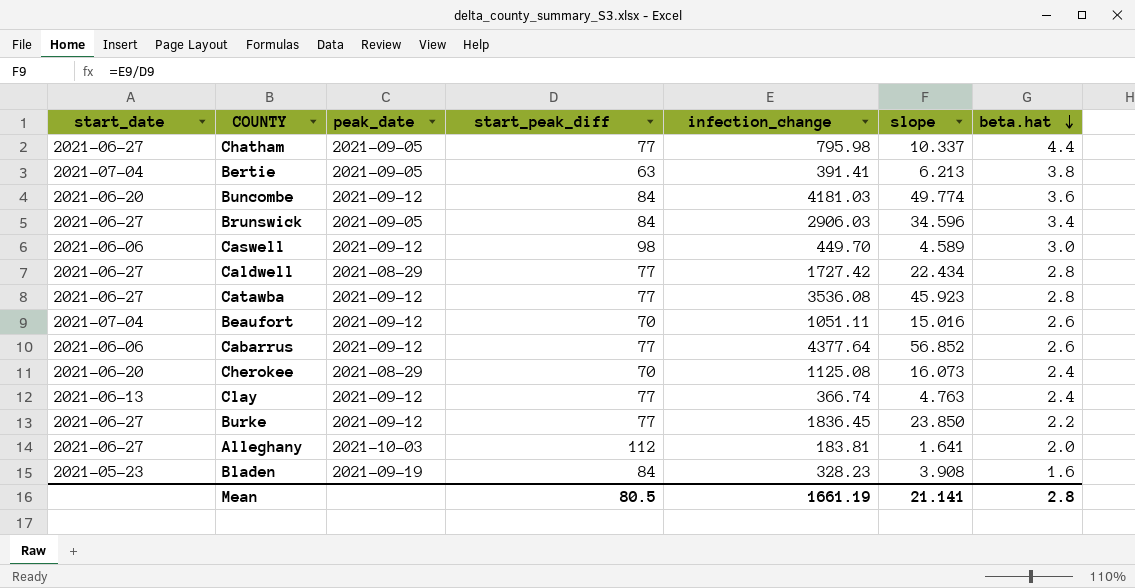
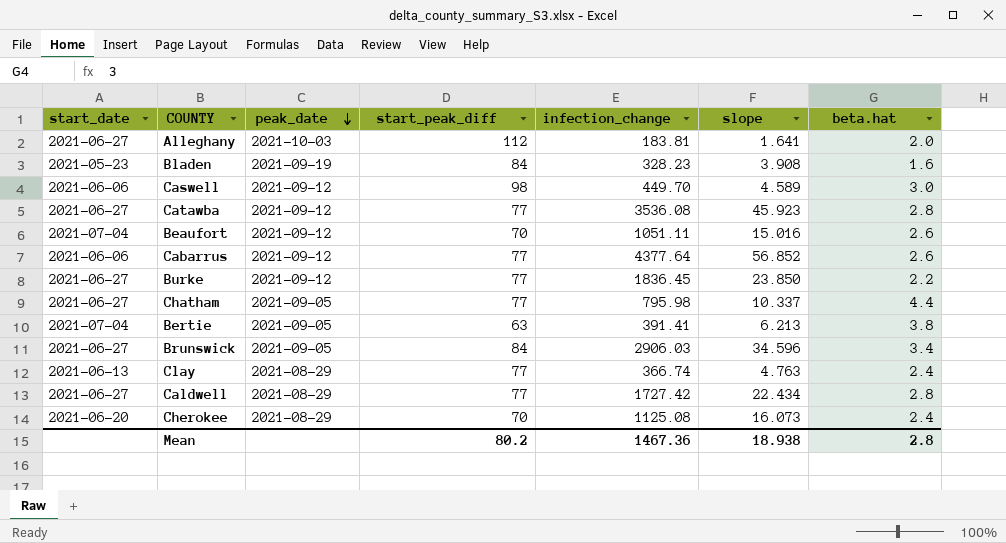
row order: beta.hat descending -> peak_date descending
row Buncombe: 2021-06-20 | 2021-09-12 | 84 | 4181.03 | 49.774 | 3.6 -> none
Clay | peak_date: 2021-09-12 -> 2021-08-29
Mean | start_peak_diff: 80.5 -> 80.2
Mean | infection_change: 1661.19 -> 1467.36
Mean | slope: 21.141 -> 18.938

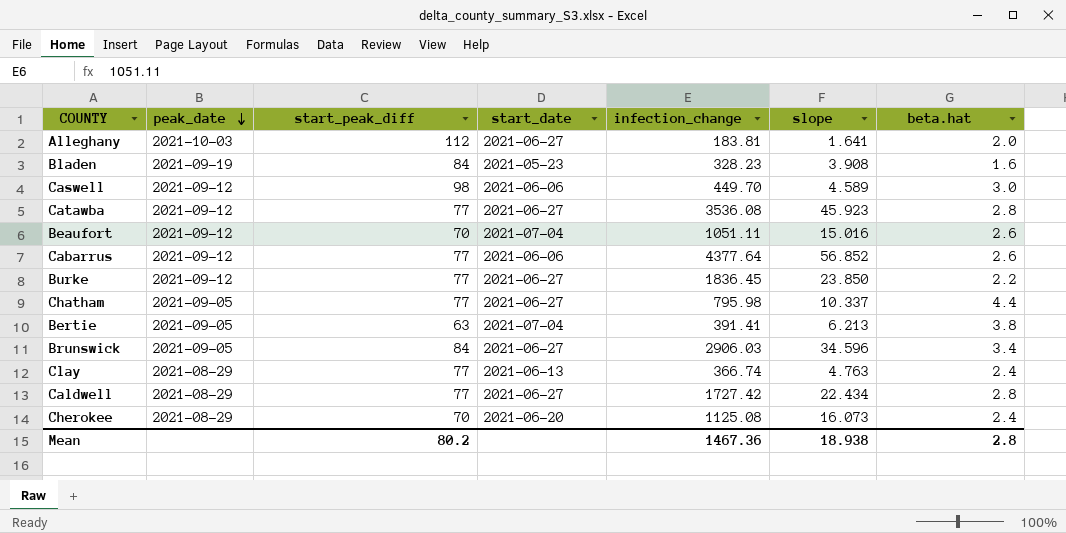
column start_date | position: 1 -> 4

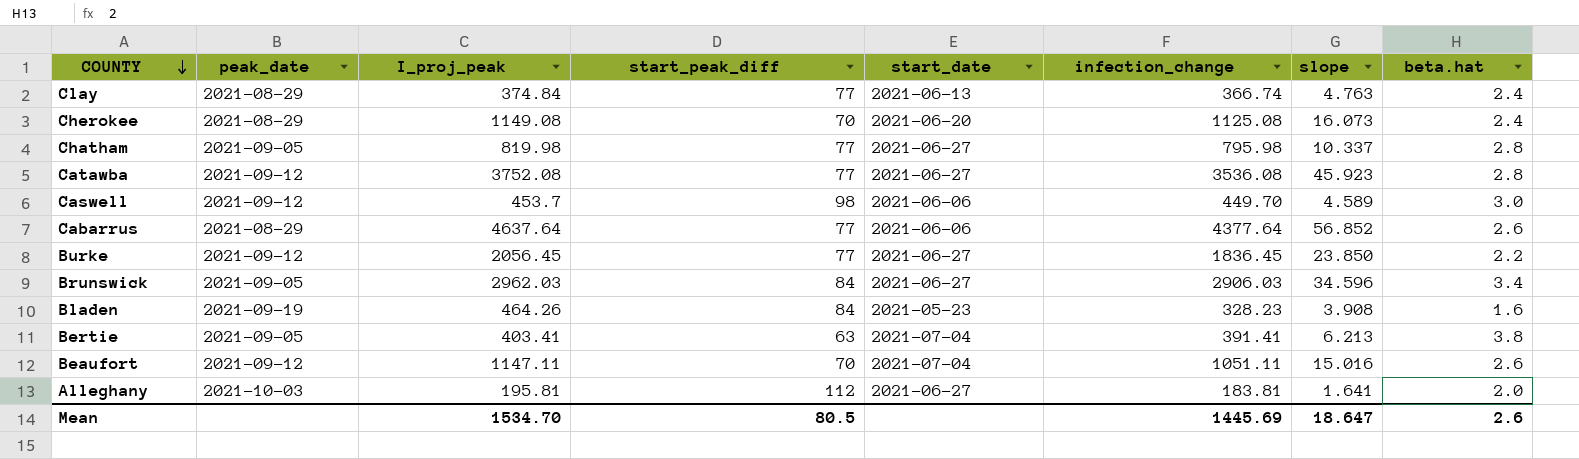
row order: peak_date descending -> COUNTY descending
column I_proj_peak | position: none -> 3
row Caldwell: 2021-08-29 | 77 | 2021-06-27 | 1727.42 | 22.434 | 2.8 -> none
Chatham | beta.hat: 4.4 -> 2.8
Cabarrus | peak_date: 2021-09-12 -> 2021-08-29
Mean | start_peak_diff: 80.2 -> 80.5
Mean | infection_change: 1467.36 -> 1445.69
Mean | slope: 18.938 -> 18.647
Mean | beta.hat: 2.8 -> 2.6

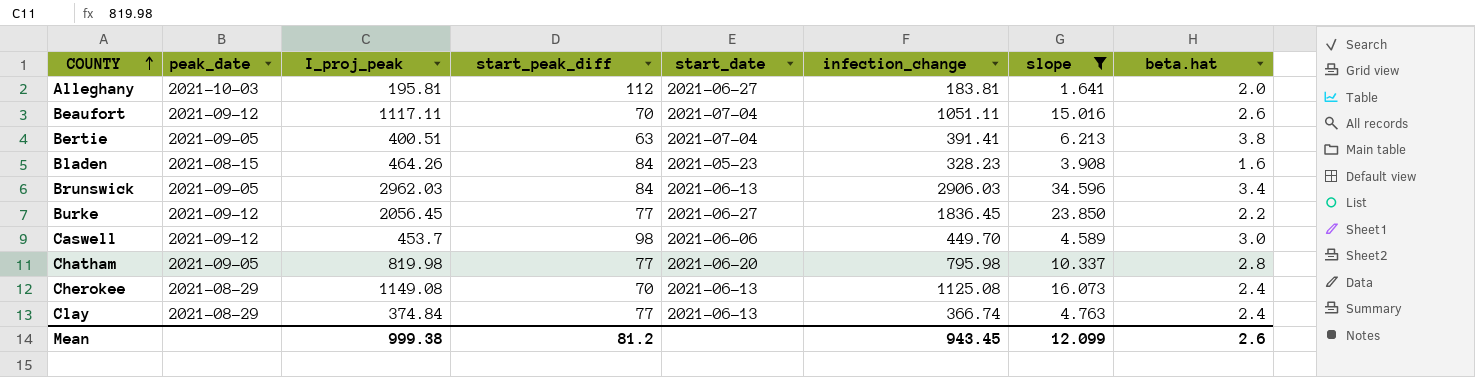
filter: none -> slope <= 34.596
row order: COUNTY descending -> COUNTY ascending
Beaufort | I_proj_peak: 1147.11 -> 1117.11
Bertie | I_proj_peak: 403.41 -> 400.51
Bladen | peak_date: 2021-09-19 -> 2021-08-15
Brunswick | start_date: 2021-06-27 -> 2021-06-13
Chatham | start_date: 2021-06-27 -> 2021-06-20
Cherokee | start_date: 2021-06-20 -> 2021-06-13
Mean | I_proj_peak: 1534.70 -> 999.38
Mean | start_peak_diff: 80.5 -> 81.2
Mean | infection_change: 1445.69 -> 943.45
Mean | slope: 18.647 -> 12.099

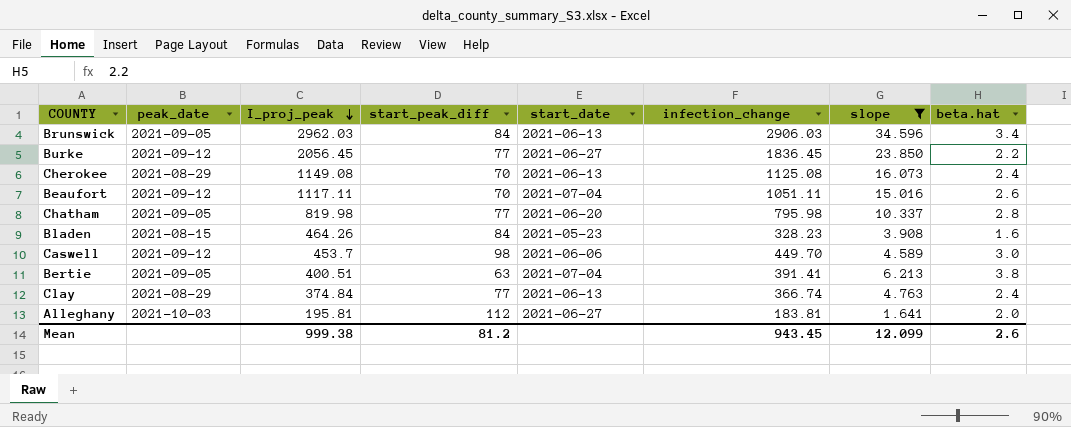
row order: COUNTY ascending -> I_proj_peak descending

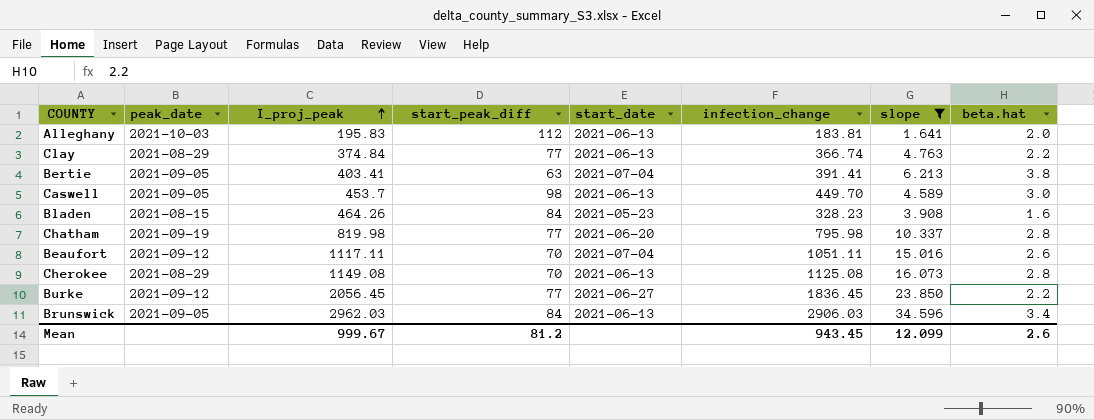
row order: I_proj_peak descending -> I_proj_peak ascending
Alleghany | I_proj_peak: 195.81 -> 195.83
Alleghany | start_date: 2021-06-27 -> 2021-06-13
Clay | beta.hat: 2.4 -> 2.2
Bertie | I_proj_peak: 400.51 -> 403.41
Caswell | peak_date: 2021-09-12 -> 2021-09-05
Caswell | start_date: 2021-06-06 -> 2021-06-13
Chatham | peak_date: 2021-09-05 -> 2021-09-19
Cherokee | beta.hat: 2.4 -> 2.8
Mean | I_proj_peak: 999.38 -> 999.67

